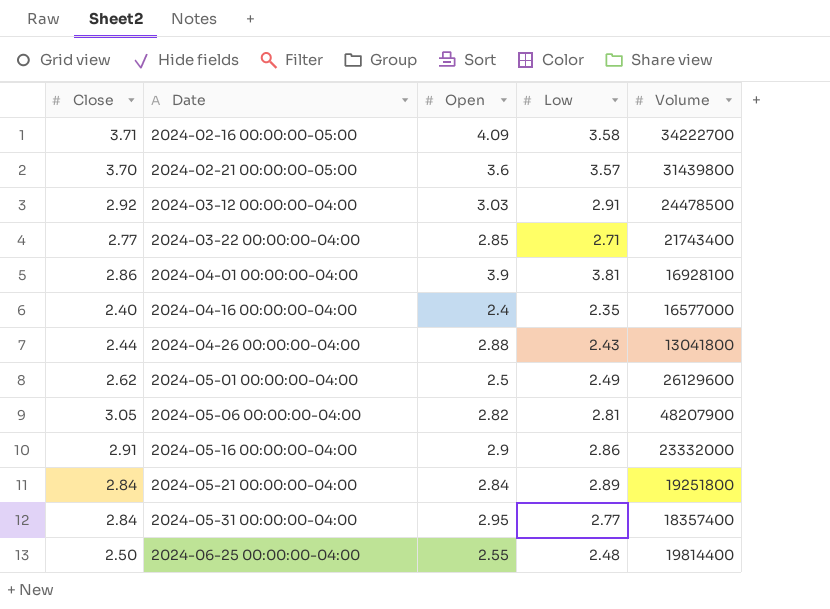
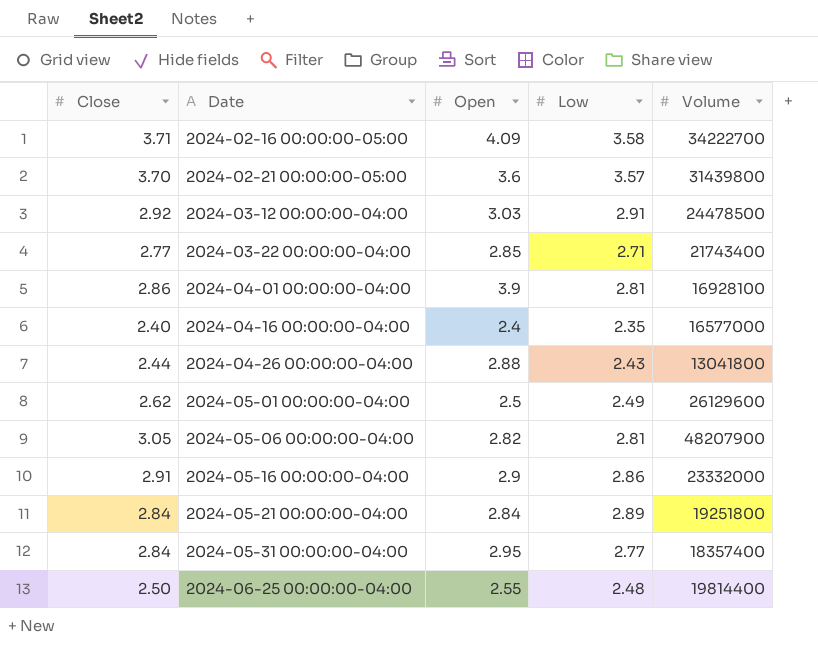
2024-04-01 00:00:00-04:00 | Low: 3.81 -> 2.81

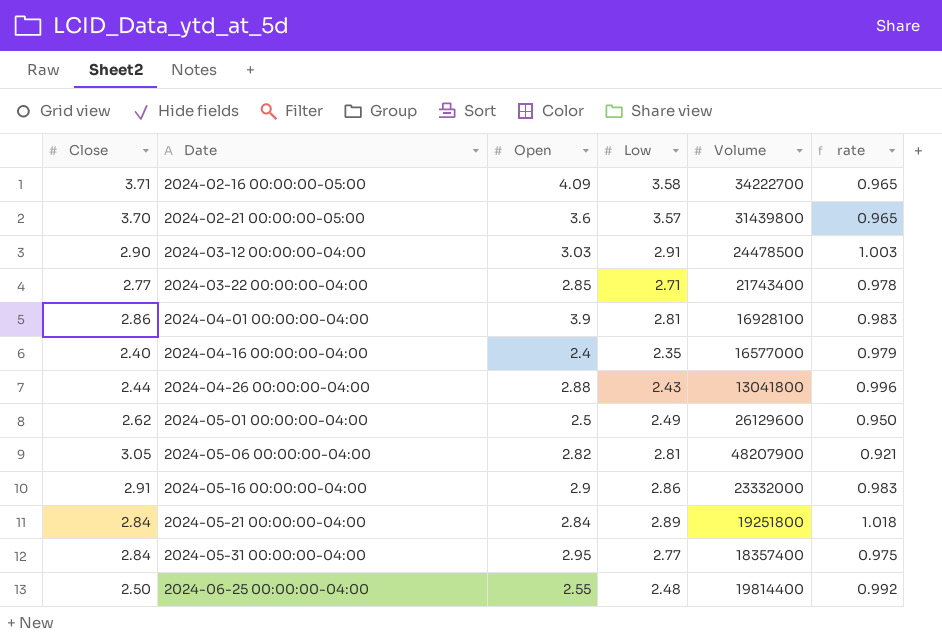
column rate | formula: none -> [Low] / [Close]
2024-03-12 00:00:00-04:00 | Close: 2.92 -> 2.90

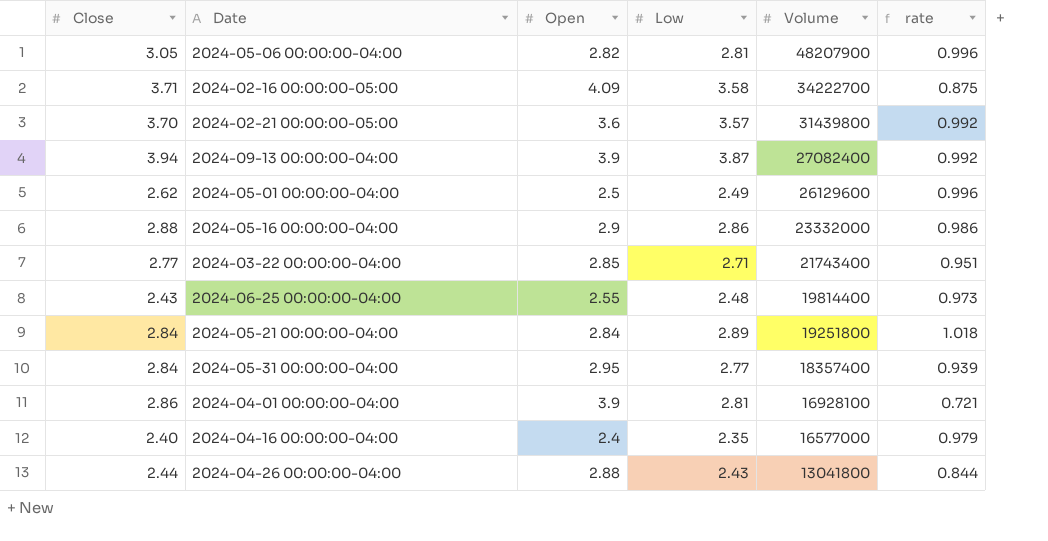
row order: Date ascending -> Volume descending
column rate | formula: [Low] / [Close] -> [Low] / [Open]
row 2024-03-12 00:00:00-04:00: 2.90 | 3.03 | 2.91 | 24478500 | 1.003 -> none
row 2024-09-13 00:00:00-04:00: none -> 3.94 | 3.9 | 3.87 | 27082400 | 0.992
2024-05-16 00:00:00-04:00 | Close: 2.91 -> 2.88
2024-06-25 00:00:00-04:00 | Close: 2.50 -> 2.43

